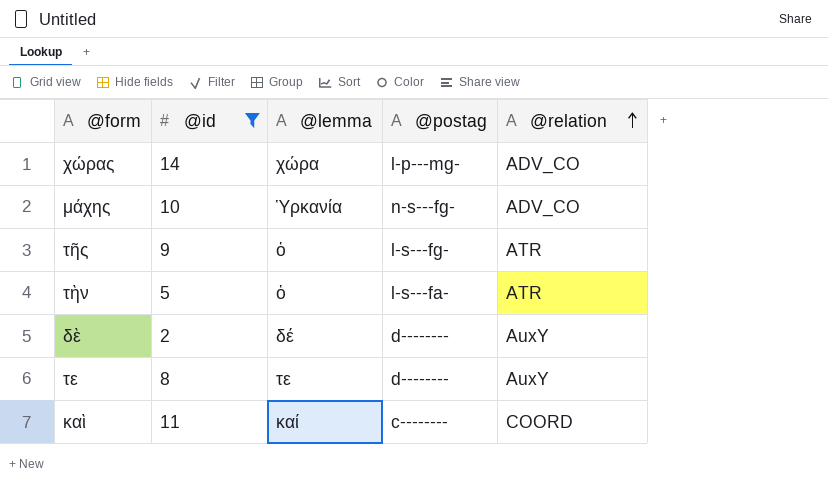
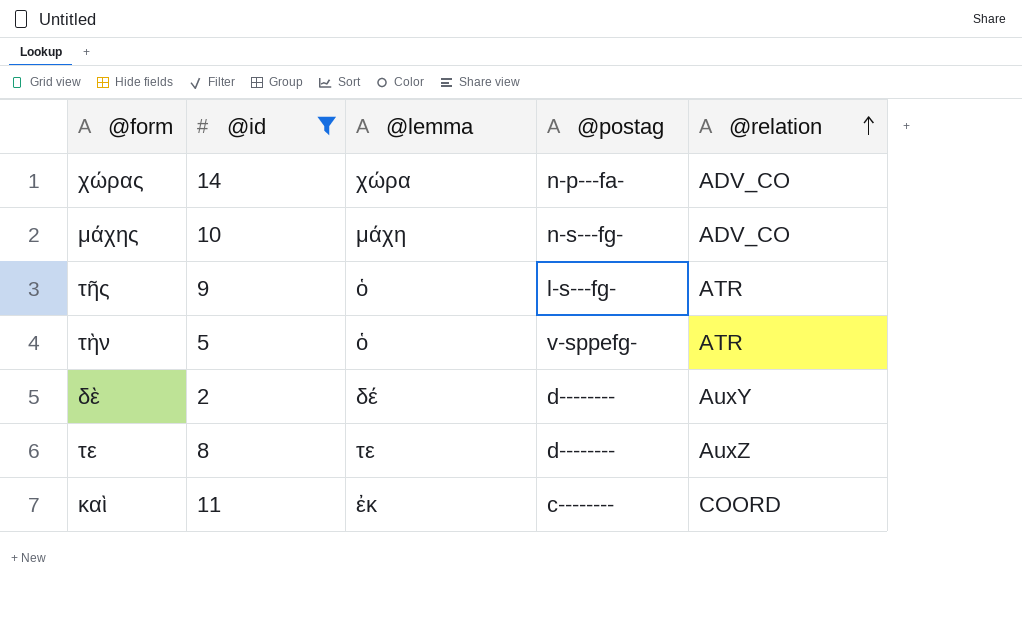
χώρας | @postag: l-p---mg- -> n-p---fa-
μάχης | @lemma: Ὑρκανία -> μάχη
τὴν | @postag: l-s---fa- -> v-sppefg-
τε | @relation: AuxY -> AuxZ
καὶ | @lemma: καί -> ἐκ

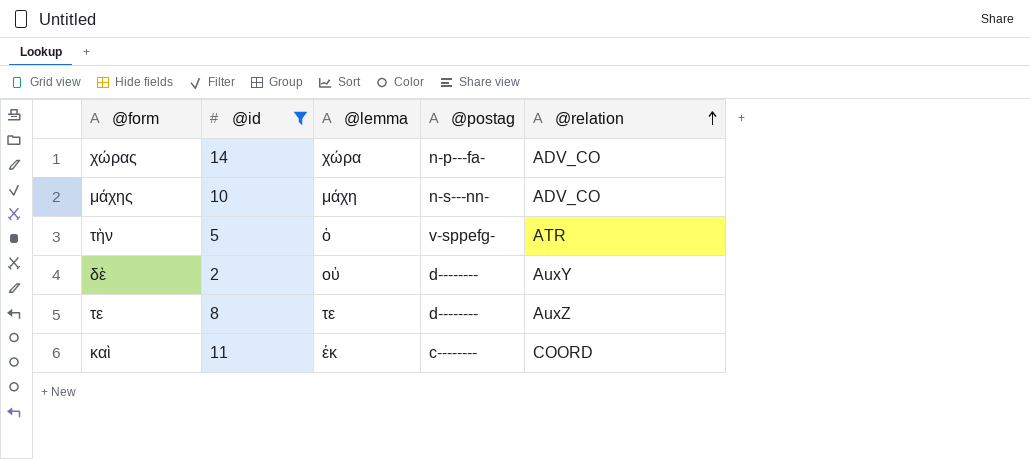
row τῆς: 9 | ὁ | l-s---fg- | ATR -> none
μάχης | @postag: n-s---fg- -> n-s---nn-
δὲ | @lemma: δέ -> οὐ

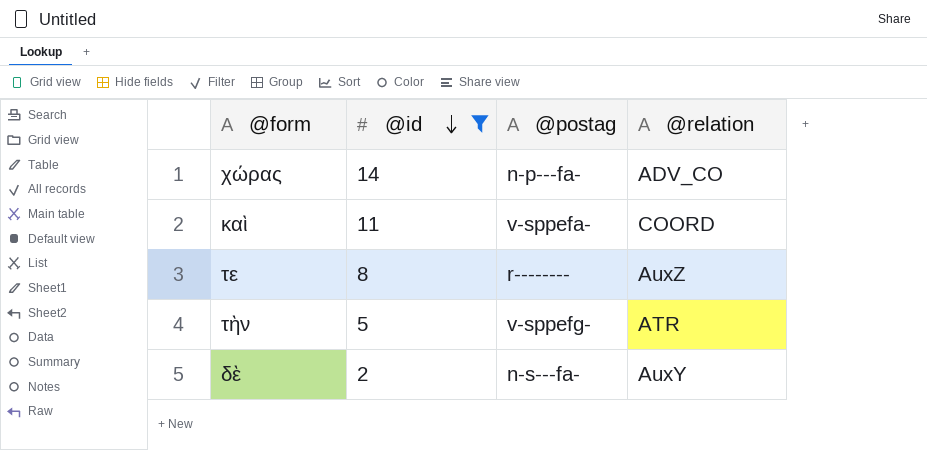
row order: @relation ascending -> @id descending
column @lemma | position: 3 -> none
row μάχης: 10 | μάχη | n-s---nn- | ADV_CO -> none
καὶ | @postag: c-------- -> v-sppefa-
τε | @postag: d-------- -> r--------
δὲ | @postag: d-------- -> n-s---fa-

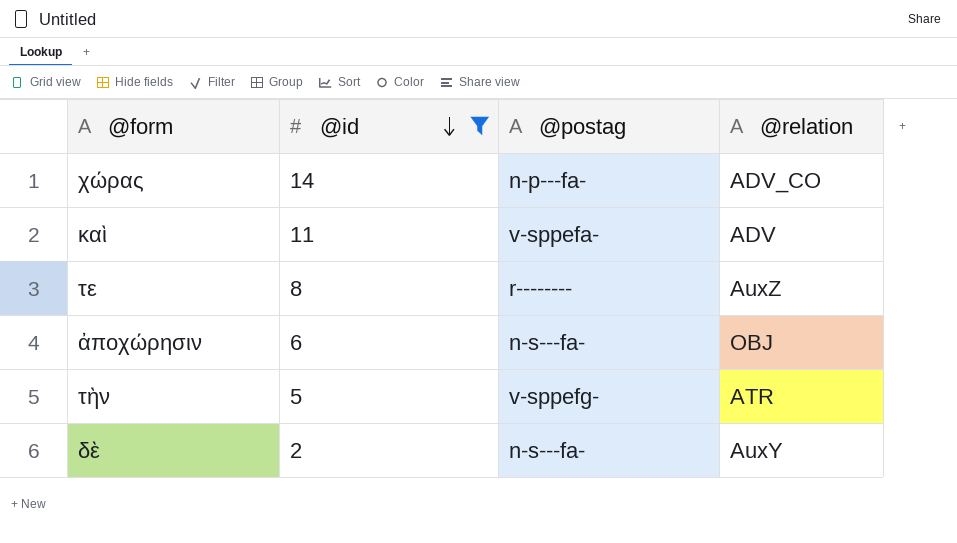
καὶ | @relation: COORD -> ADV
row ἀποχώρησιν: none -> 6 | n-s---fa- | OBJ

